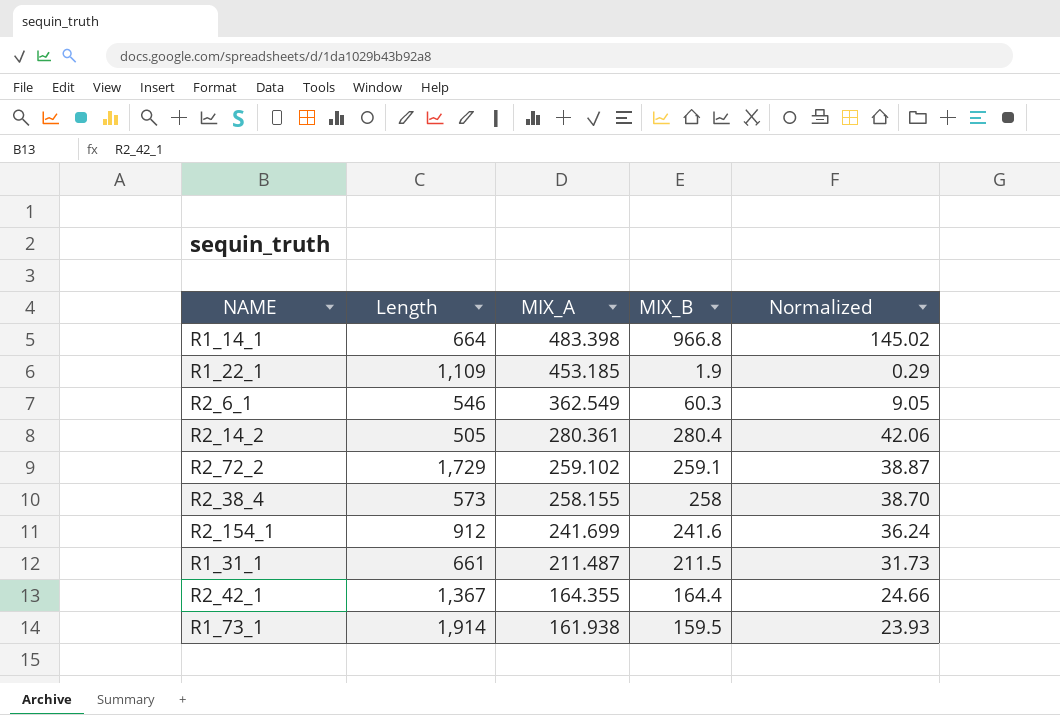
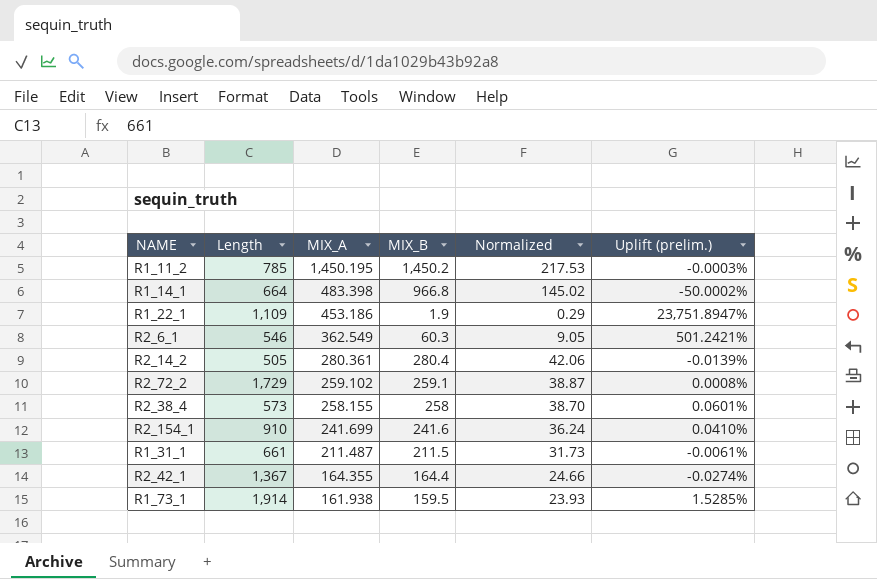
column Uplift (prelim.) | formula: none -> ([MIX_A] - [MIX_B]) / [MIX_B]
row R1_11_2: none -> 785 | 1,450.195 | 1,450.2 | 217.53 | -0.0003%
R1_22_1 | MIX_A: 453.185 -> 453.186
R2_154_1 | Length: 912 -> 910

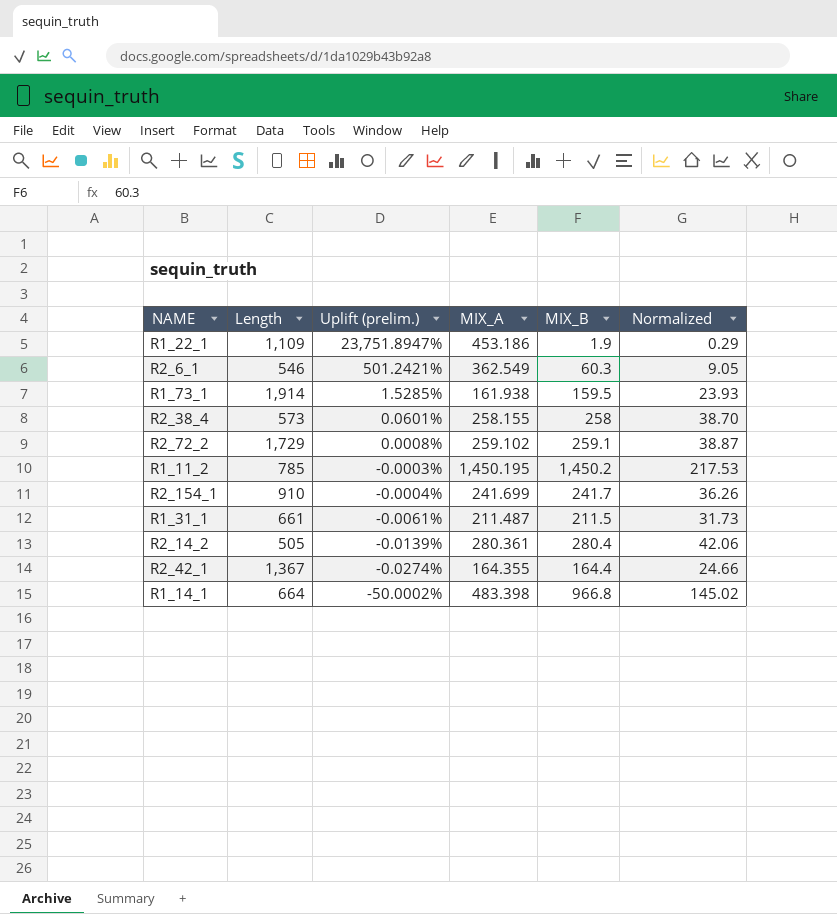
row order: MIX_A descending -> Uplift (prelim.) descending
column Uplift (prelim.) | position: 6 -> 3
R2_154_1 | Uplift (prelim.): 0.0410% -> -0.0004%
R2_154_1 | MIX_B: 241.6 -> 241.7
R2_154_1 | Normalized: 36.24 -> 36.26

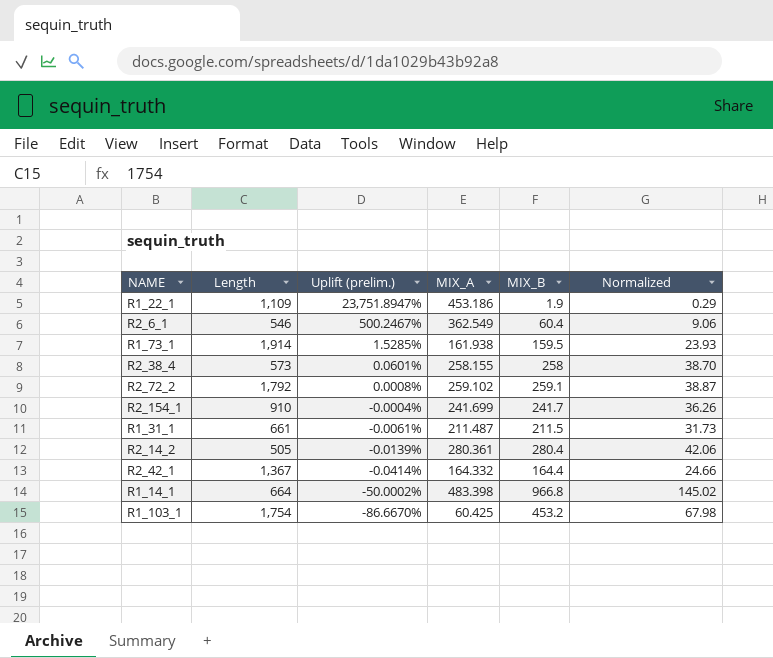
row R1_11_2: 785 | -0.0003% | 1,450.195 | 1,450.2 | 217.53 -> none
R2_6_1 | Uplift (prelim.): 501.2421% -> 500.2467%
R2_6_1 | MIX_B: 60.3 -> 60.4
R2_6_1 | Normalized: 9.05 -> 9.06
R2_72_2 | Length: 1,729 -> 1,792
R2_42_1 | Uplift (prelim.): -0.0274% -> -0.0414%
R2_42_1 | MIX_A: 164.355 -> 164.332
row R1_103_1: none -> 1,754 | -86.6670% | 60.425 | 453.2 | 67.98

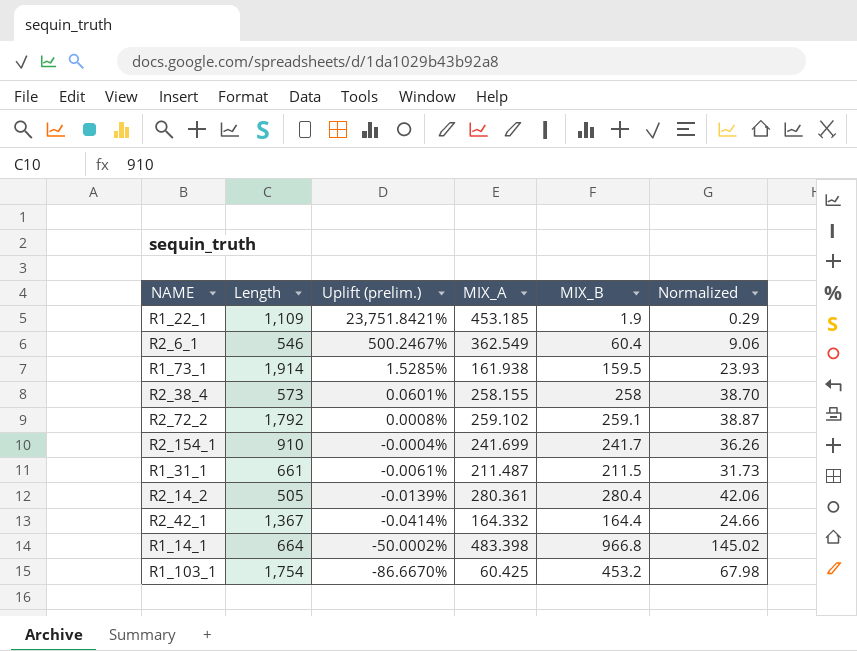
R1_22_1 | Uplift (prelim.): 23,751.8947% -> 23,751.8421%
R1_22_1 | MIX_A: 453.186 -> 453.185

